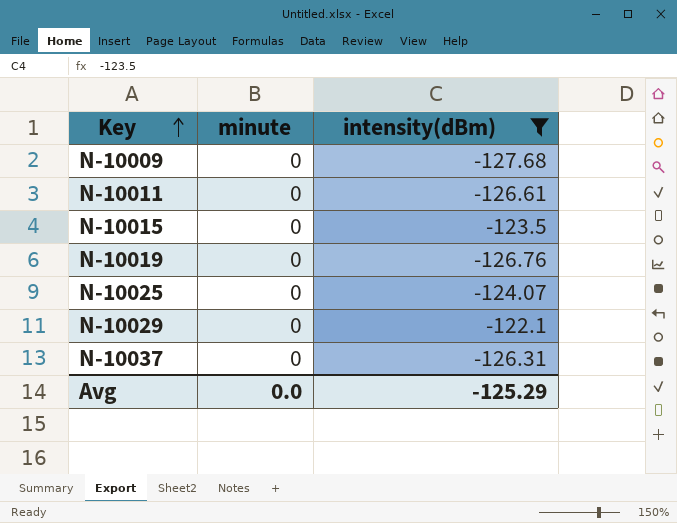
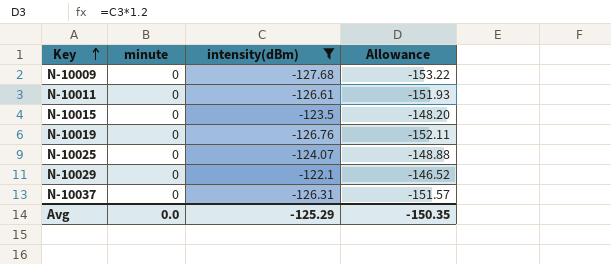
column Allowance | formula: none -> [intensity(dBm)] * 1.2

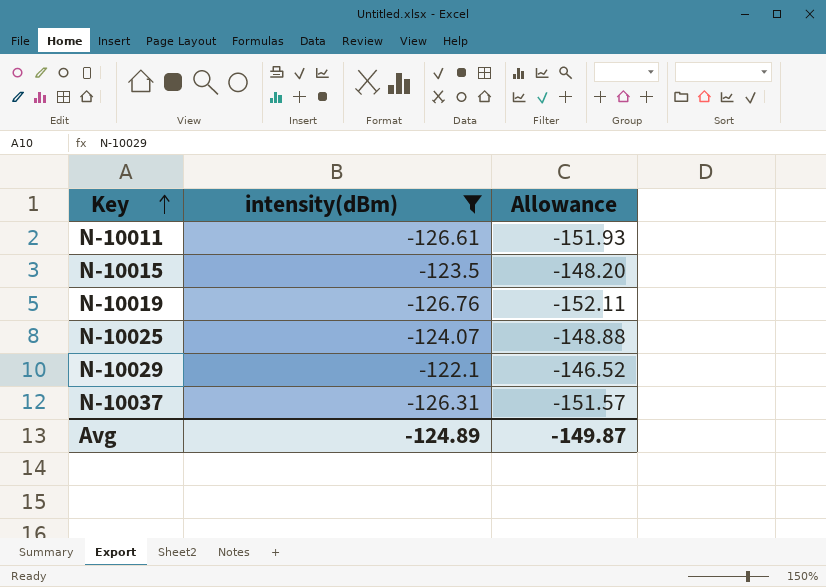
column minute | position: 2 -> none
row N-10009: 0 | -127.68 | -153.22 -> none
Avg | intensity(dBm): -125.29 -> -124.89
Avg | Allowance: -150.35 -> -149.87

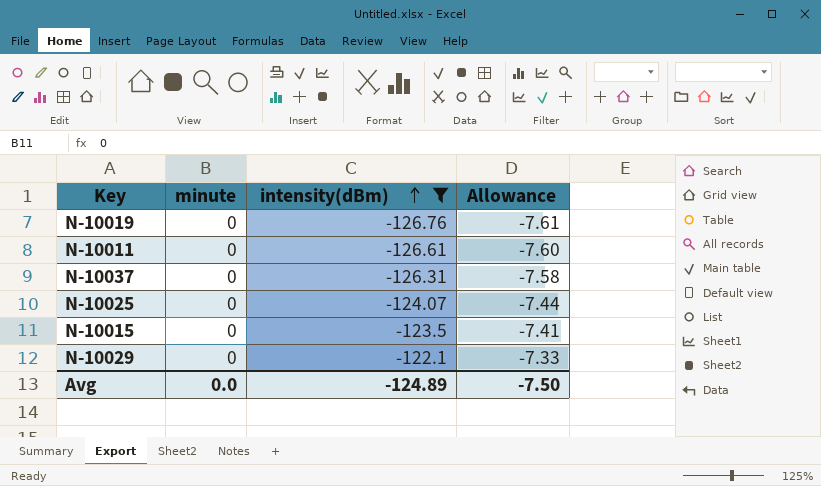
row order: Key ascending -> intensity(dBm) ascending
column minute | position: none -> 2
column Allowance | formula: [intensity(dBm)] * 1.2 -> [intensity(dBm)] * 0.06
Avg | Allowance: -149.87 -> -7.50

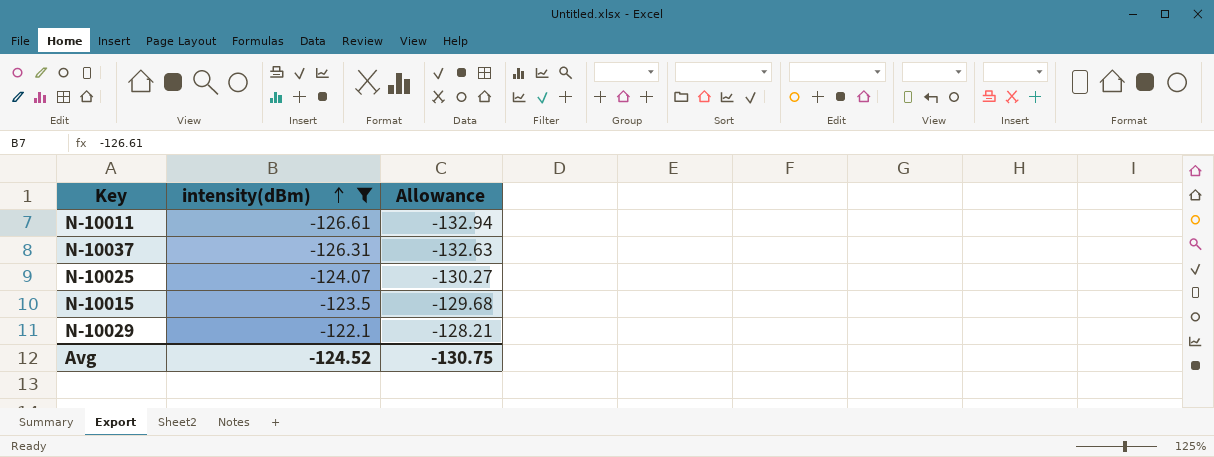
column minute | position: 2 -> none
column Allowance | formula: [intensity(dBm)] * 0.06 -> [intensity(dBm)] * 1.05
row N-10019: 0 | -126.76 | -7.61 -> none
Avg | intensity(dBm): -124.89 -> -124.52
Avg | Allowance: -7.50 -> -130.75

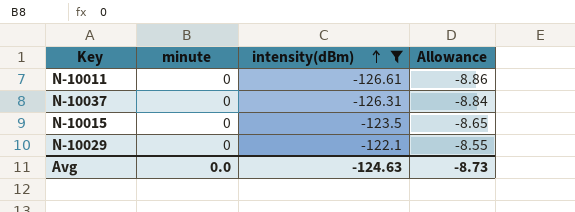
column minute | position: none -> 2
column Allowance | formula: [intensity(dBm)] * 1.05 -> [intensity(dBm)] * 0.07
row N-10025: -124.07 | -130.27 -> none
Avg | intensity(dBm): -124.52 -> -124.63
Avg | Allowance: -130.75 -> -8.73

